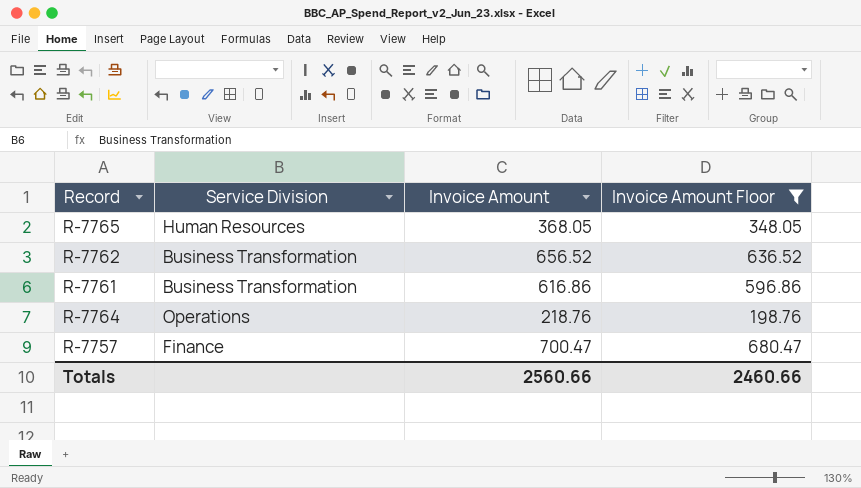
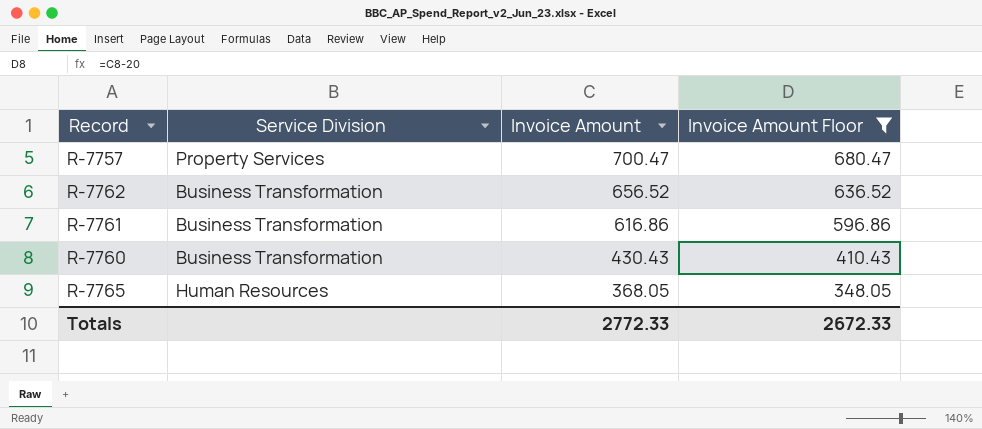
row order: none -> Invoice Amount descending
row R-7764: Operations | 218.76 | 198.76 -> none
R-7757 | Service Division: Finance -> Property Services
row R-7760: none -> Business Transformation | 430.43 | 410.43
Totals | Invoice Amount: 2560.66 -> 2772.33
Totals | Invoice Amount Floor: 2460.66 -> 2672.33

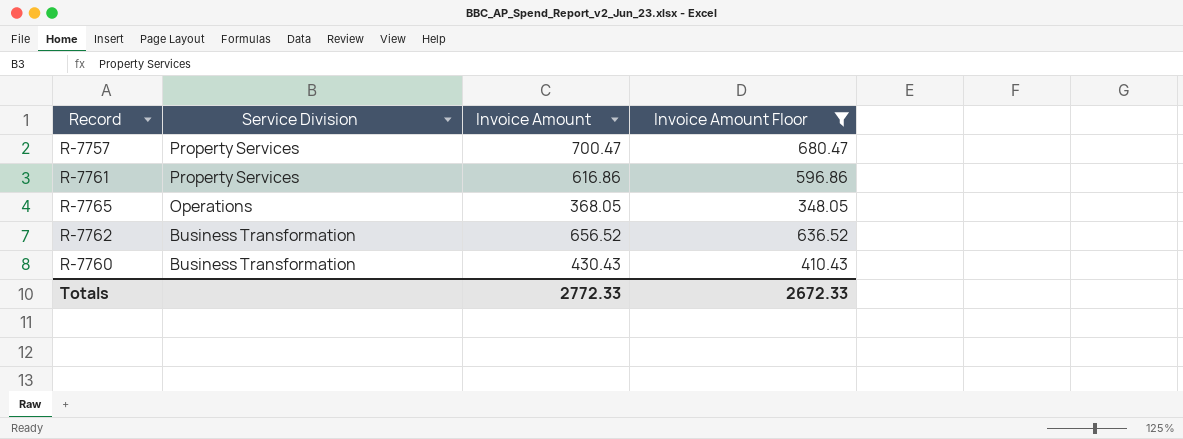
row order: Invoice Amount descending -> Service Division descending
R-7761 | Service Division: Business Transformation -> Property Services
R-7765 | Service Division: Human Resources -> Operations

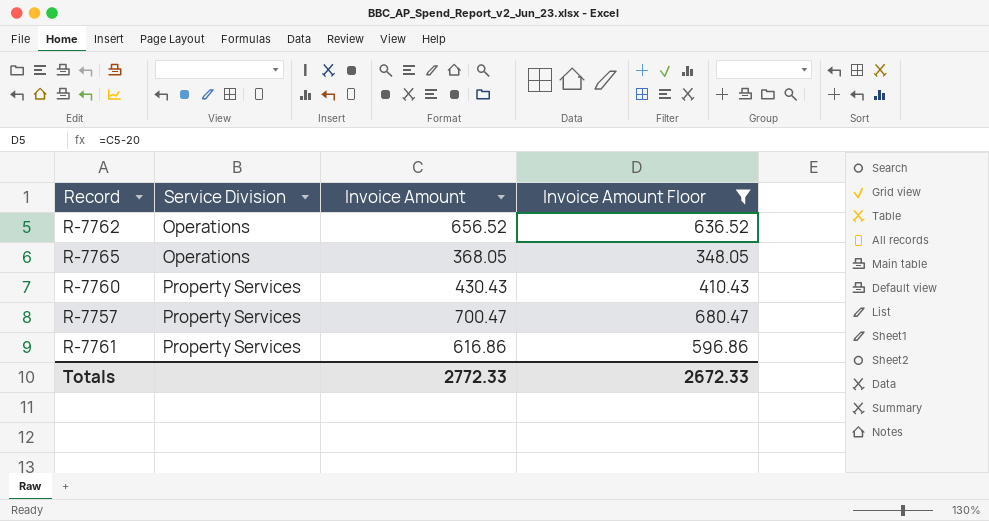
row order: Service Division descending -> Service Division ascending
R-7762 | Service Division: Business Transformation -> Operations
R-7760 | Service Division: Business Transformation -> Property Services

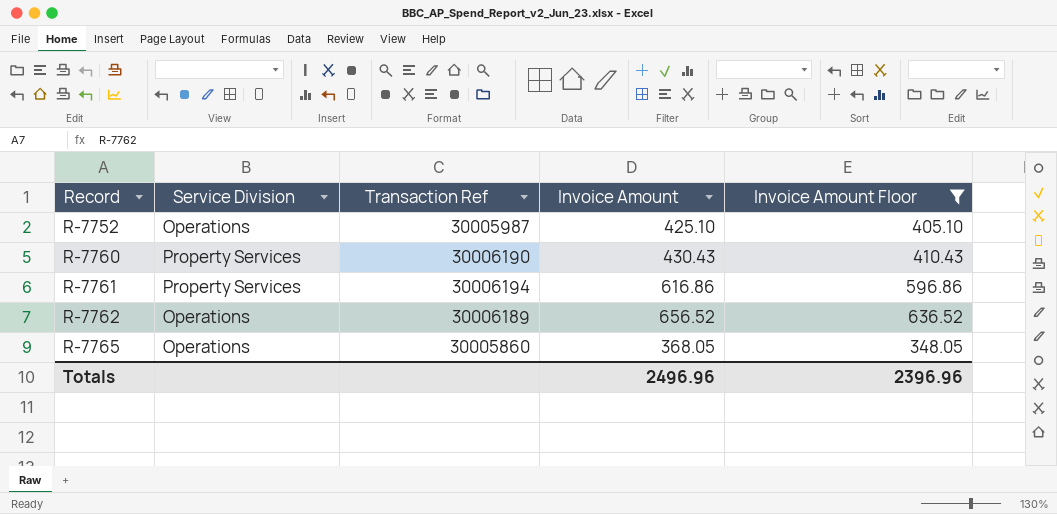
row order: Service Division ascending -> Record ascending
column Transaction Ref | position: none -> 3
row R-7757: Property Services | 700.47 | 680.47 -> none
row R-7752: none -> Operations | 30005987 | 425.10 | 405.10
Totals | Invoice Amount: 2772.33 -> 2496.96
Totals | Invoice Amount Floor: 2672.33 -> 2396.96

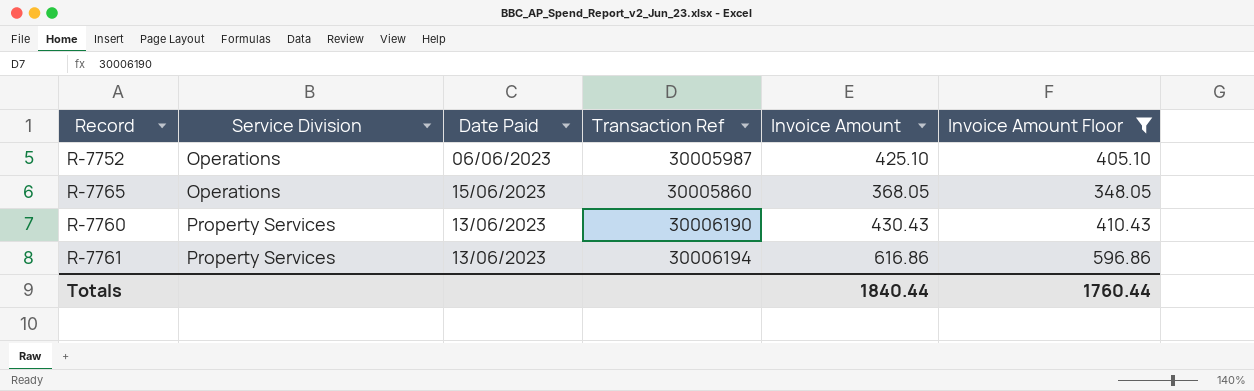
row order: Record ascending -> Service Division ascending
column Date Paid | position: none -> 3
row R-7762: Operations | 30006189 | 656.52 | 636.52 -> none
Totals | Invoice Amount: 2496.96 -> 1840.44
Totals | Invoice Amount Floor: 2396.96 -> 1760.44

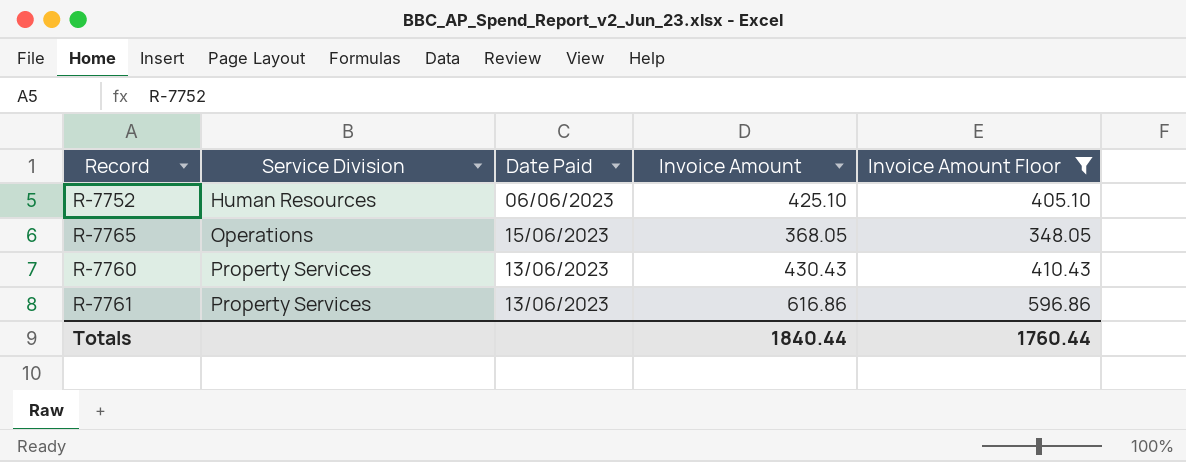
column Transaction Ref | position: 4 -> none
R-7752 | Service Division: Operations -> Human Resources

